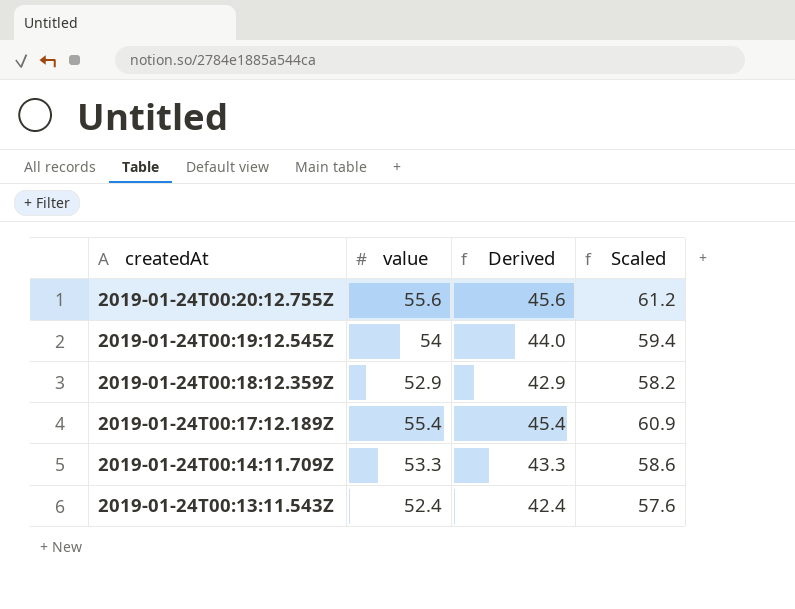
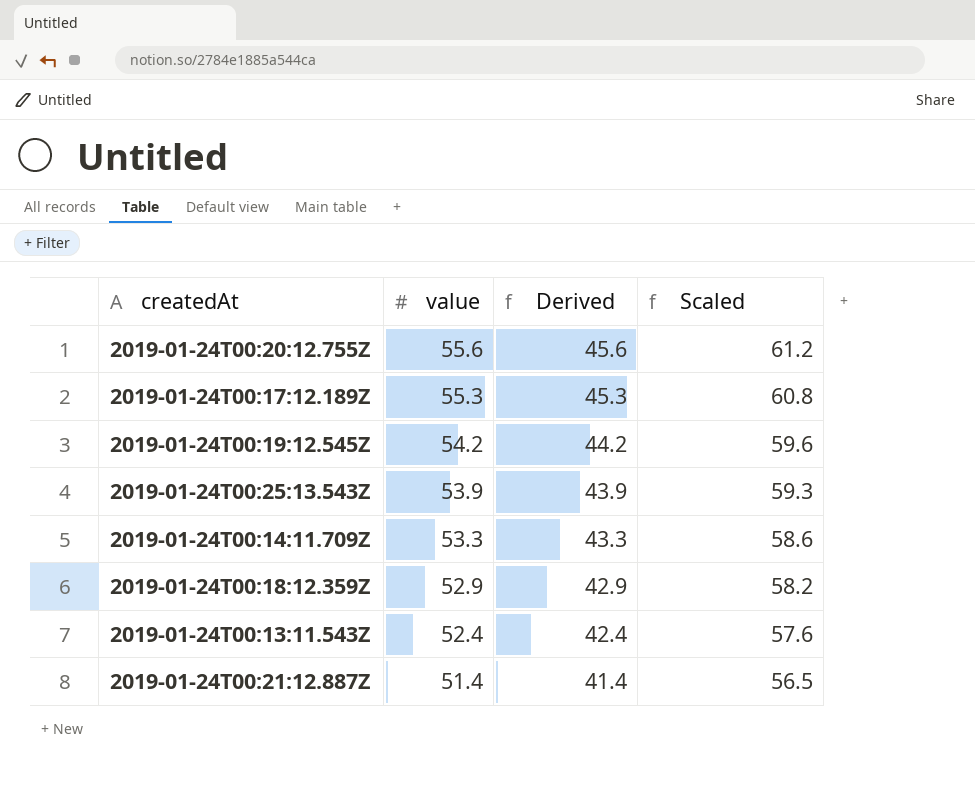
row order: createdAt descending -> value descending
2019-01-24T00:17:12.189Z | value: 55.4 -> 55.3
2019-01-24T00:17:12.189Z | Derived: 45.4 -> 45.3
2019-01-24T00:17:12.189Z | Scaled: 60.9 -> 60.8
2019-01-24T00:19:12.545Z | value: 54 -> 54.2
2019-01-24T00:19:12.545Z | Derived: 44.0 -> 44.2
2019-01-24T00:19:12.545Z | Scaled: 59.4 -> 59.6
row 2019-01-24T00:25:13.543Z: none -> 53.9 | 43.9 | 59.3
row 2019-01-24T00:21:12.887Z: none -> 51.4 | 41.4 | 56.5

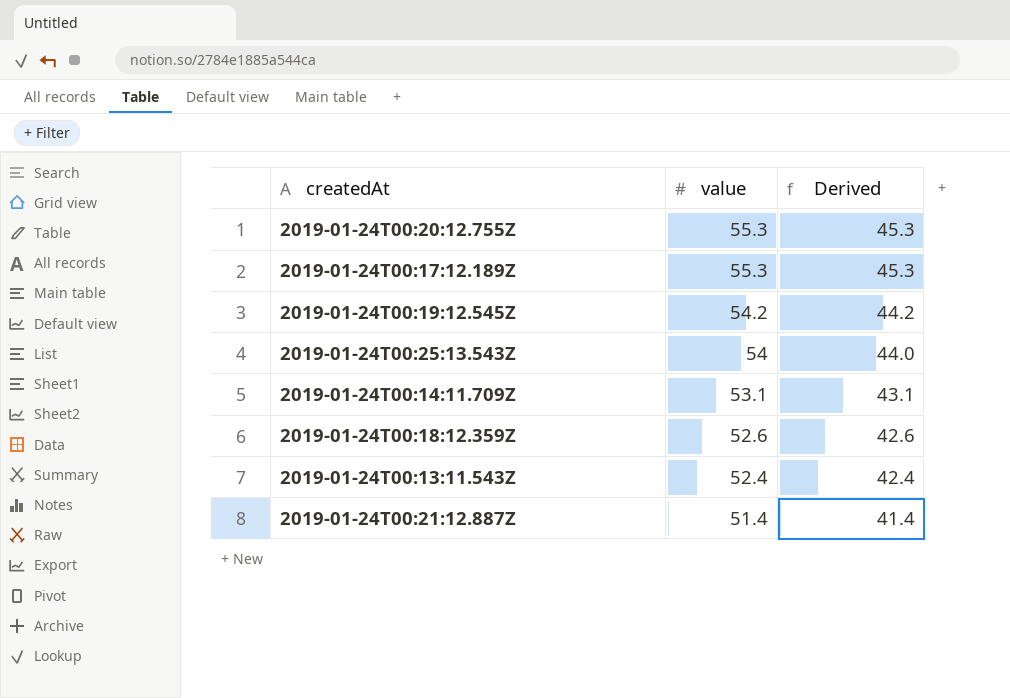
column Scaled | formula: [value] * 1.1 -> none
2019-01-24T00:20:12.755Z | value: 55.6 -> 55.3
2019-01-24T00:20:12.755Z | Derived: 45.6 -> 45.3
2019-01-24T00:25:13.543Z | value: 53.9 -> 54
2019-01-24T00:25:13.543Z | Derived: 43.9 -> 44.0
2019-01-24T00:14:11.709Z | value: 53.3 -> 53.1
2019-01-24T00:14:11.709Z | Derived: 43.3 -> 43.1
2019-01-24T00:18:12.359Z | value: 52.9 -> 52.6
2019-01-24T00:18:12.359Z | Derived: 42.9 -> 42.6

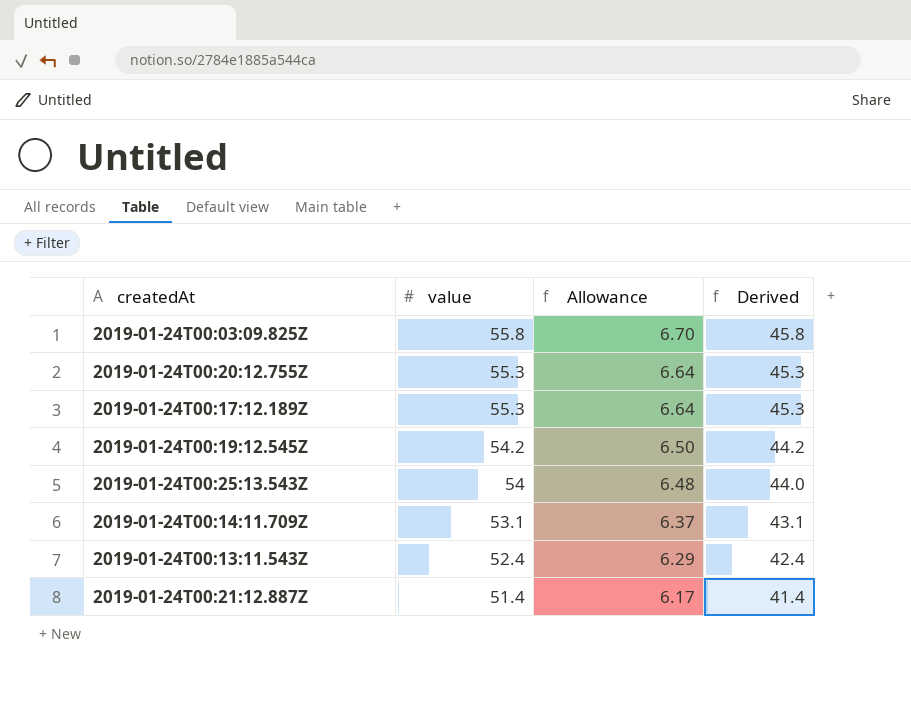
column Allowance | formula: none -> [value] * 0.12
row 2019-01-24T00:18:12.359Z: 52.6 | 42.6 -> none
row 2019-01-24T00:03:09.825Z: none -> 55.8 | 6.70 | 45.8

